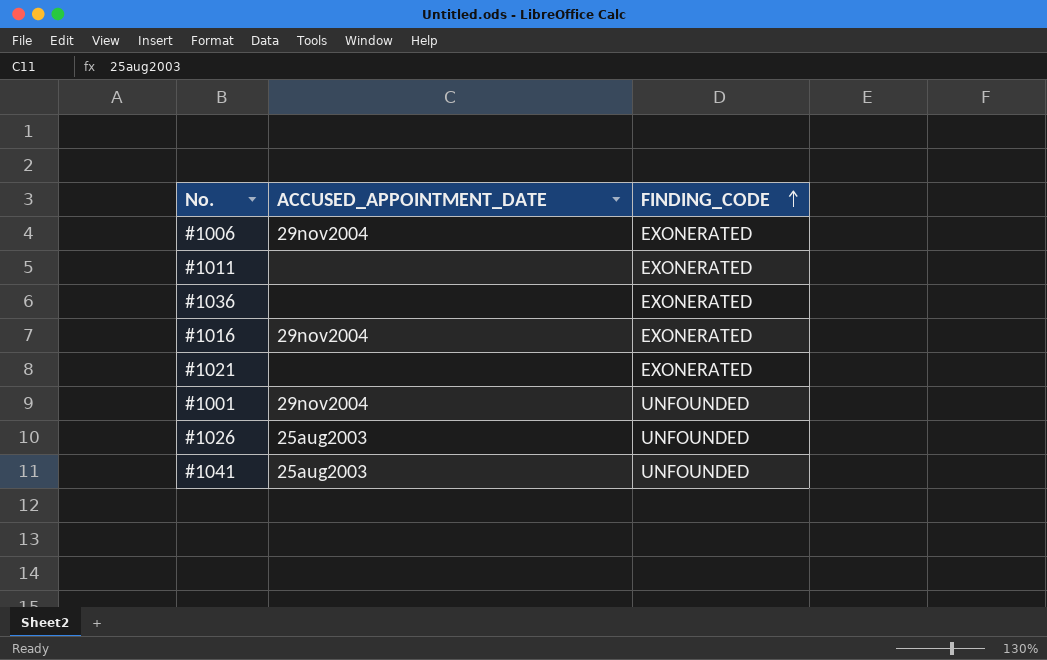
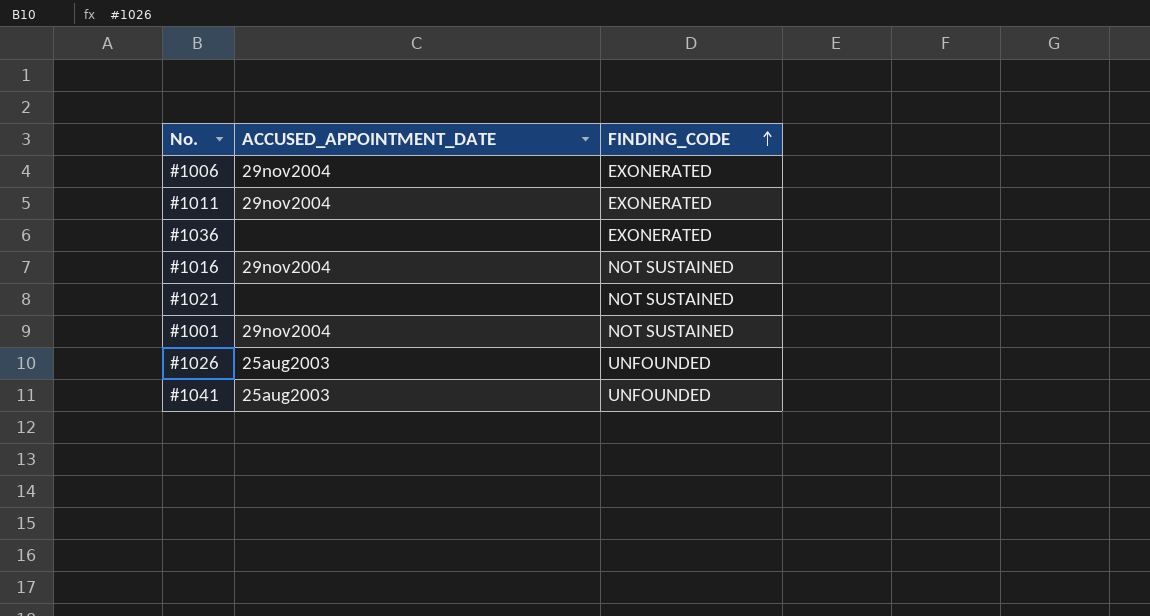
#1011 | ACCUSED_APPOINTMENT_DATE: none -> 29nov2004
#1016 | FINDING_CODE: EXONERATED -> NOT SUSTAINED
#1021 | FINDING_CODE: EXONERATED -> NOT SUSTAINED
#1001 | FINDING_CODE: UNFOUNDED -> NOT SUSTAINED

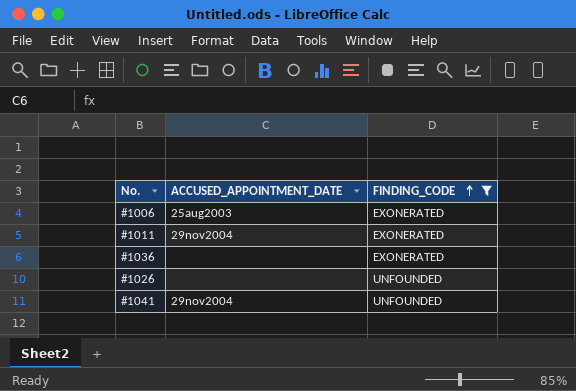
filter: none -> FINDING_CODE != NOT SUSTAINED
#1006 | ACCUSED_APPOINTMENT_DATE: 29nov2004 -> 25aug2003
#1026 | ACCUSED_APPOINTMENT_DATE: 25aug2003 -> none
#1041 | ACCUSED_APPOINTMENT_DATE: 25aug2003 -> 29nov2004

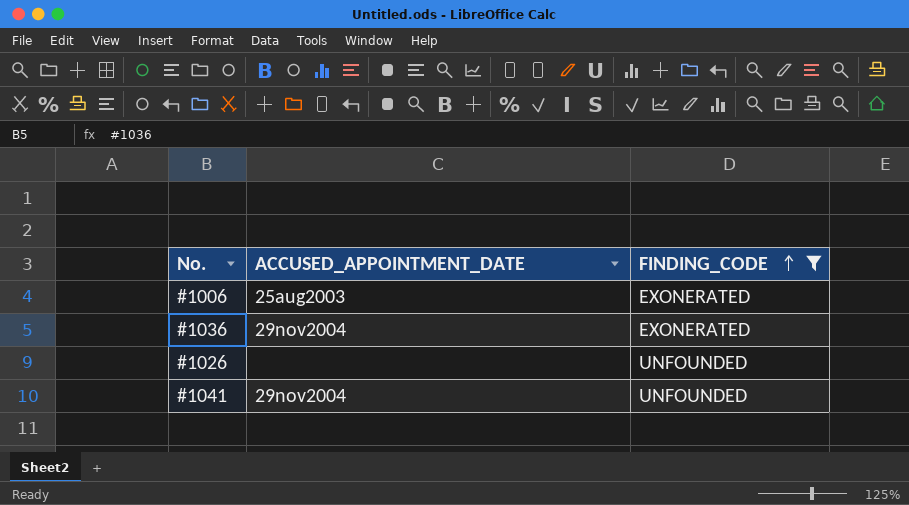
row #1011: 29nov2004 | EXONERATED -> none
#1036 | ACCUSED_APPOINTMENT_DATE: none -> 29nov2004

